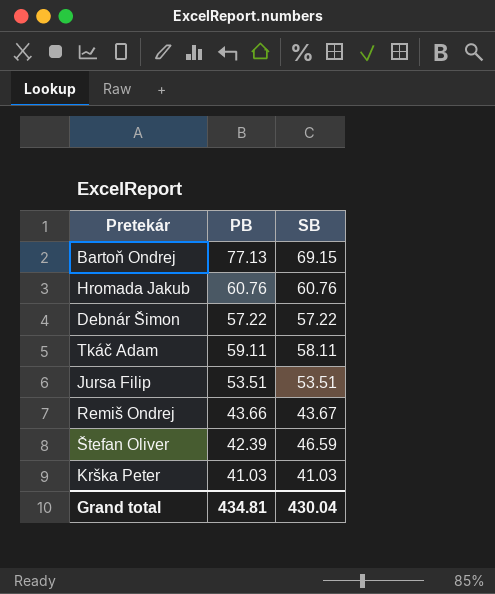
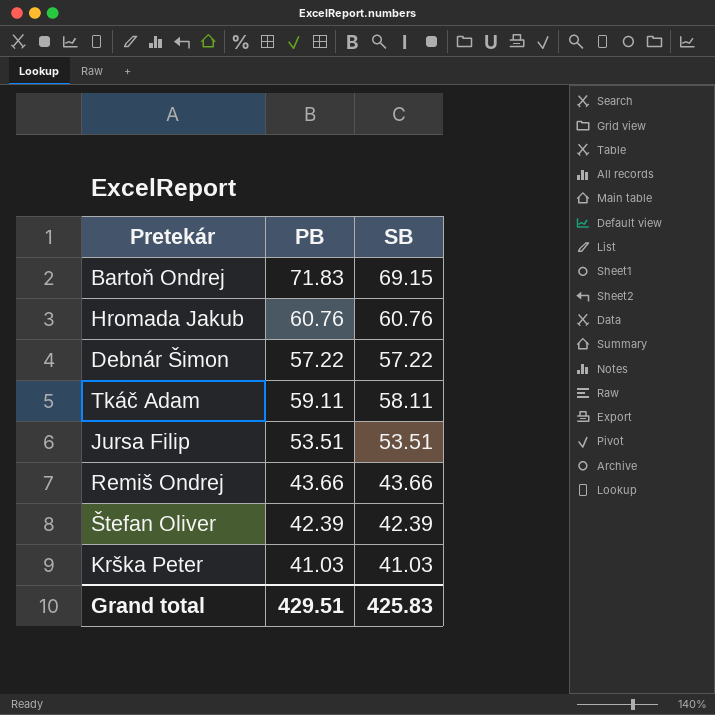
Bartoň Ondrej | PB: 77.13 -> 71.83
Remiš Ondrej | SB: 43.67 -> 43.66
Štefan Oliver | SB: 46.59 -> 42.39
Grand total | PB: 434.81 -> 429.51
Grand total | SB: 430.04 -> 425.83

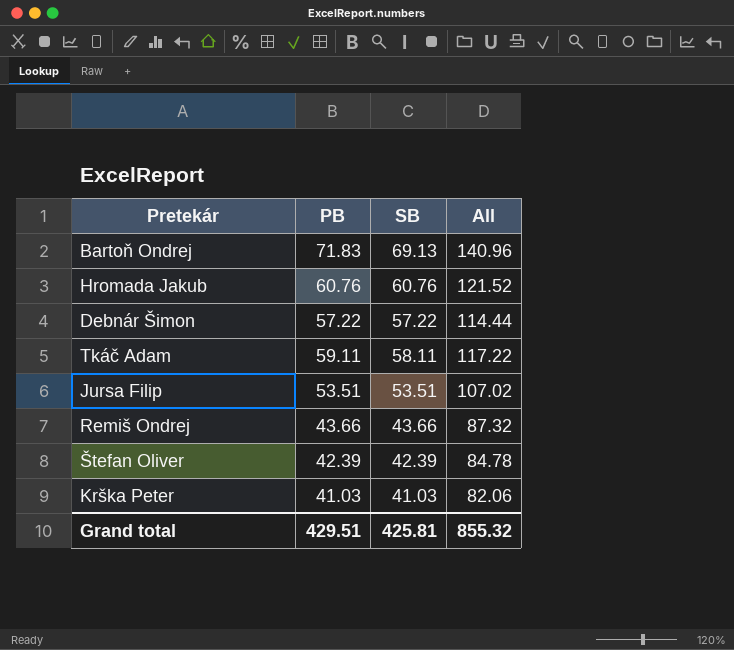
column All | formula: none -> [PB] + [SB]
Bartoň Ondrej | SB: 69.15 -> 69.13
Grand total | SB: 425.83 -> 425.81

